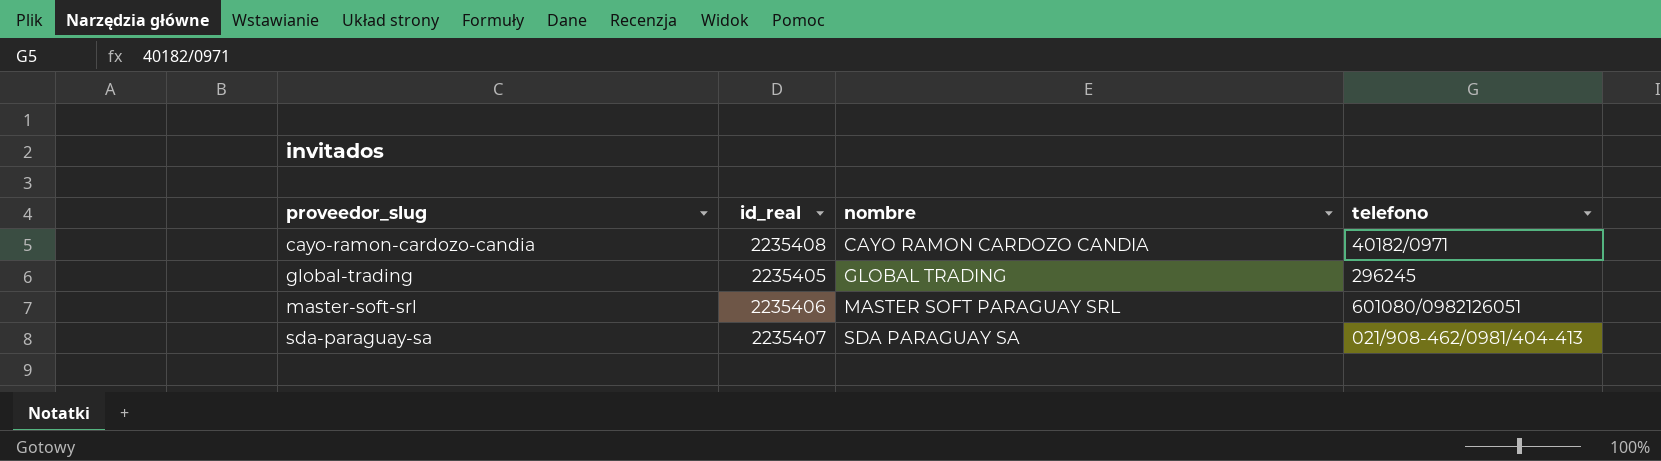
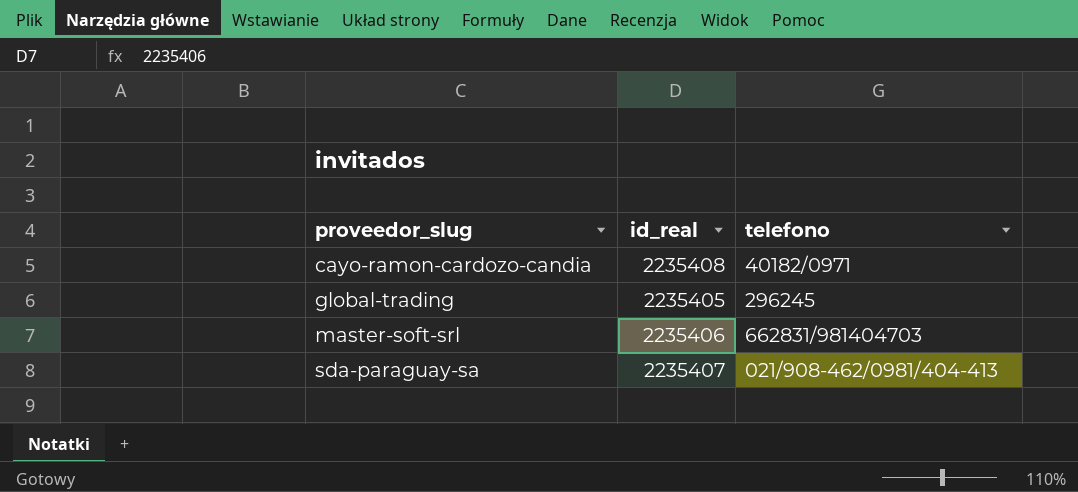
column nombre | position: 3 -> none
master-soft-srl | telefono: 601080/0982126051 -> 662831/981404703

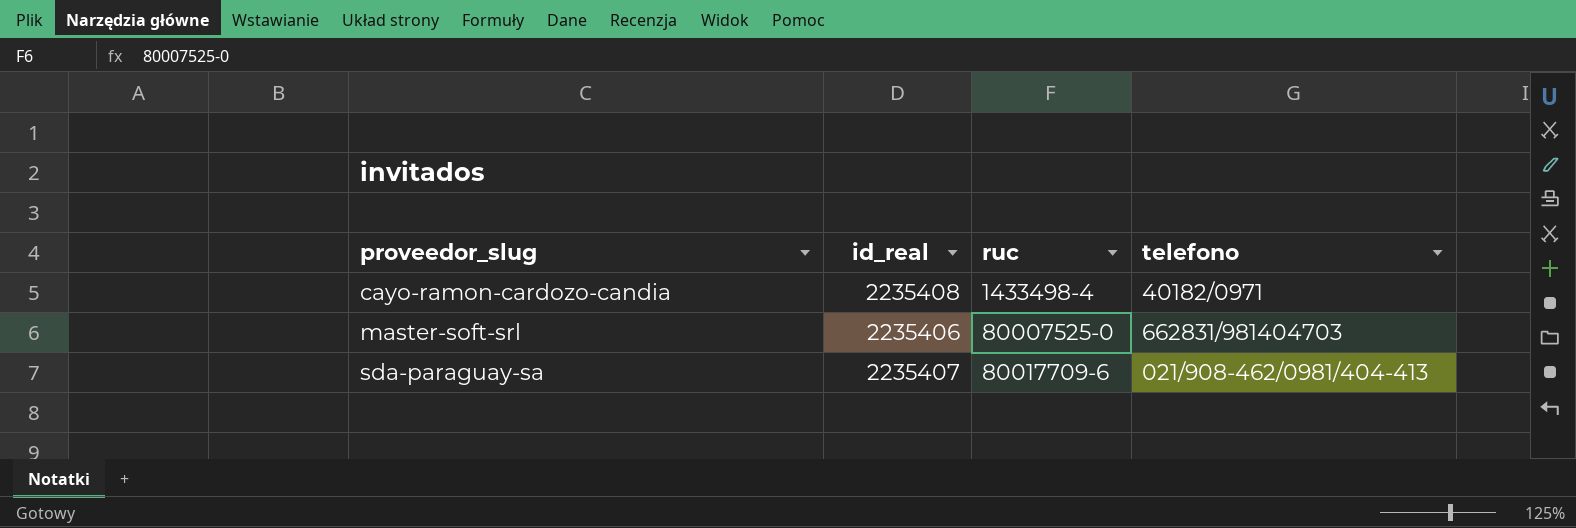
column ruc | position: none -> 3
row global-trading: 2235405 | 296245 -> none

